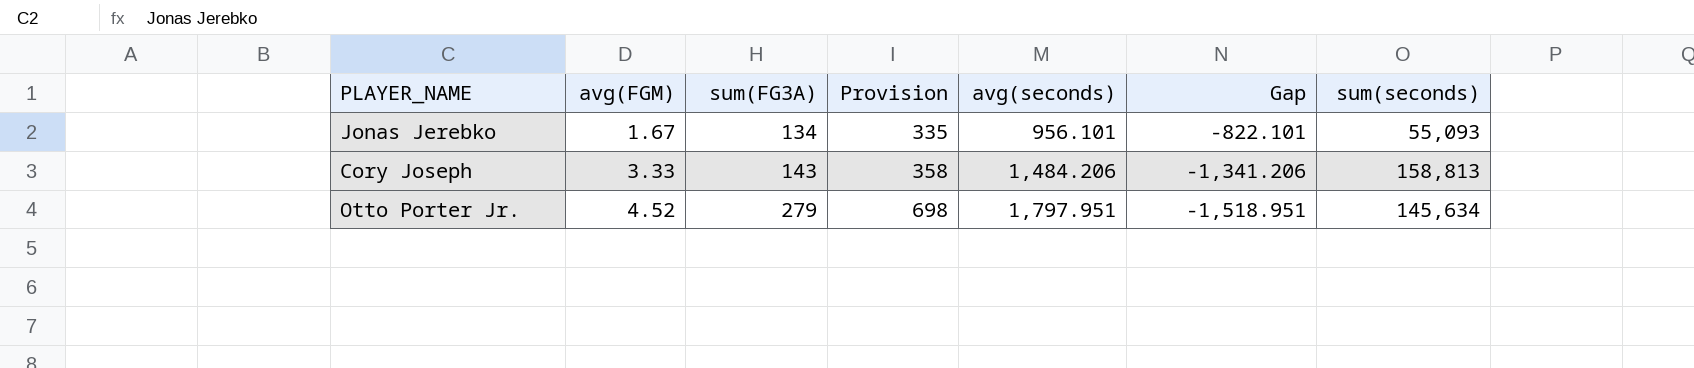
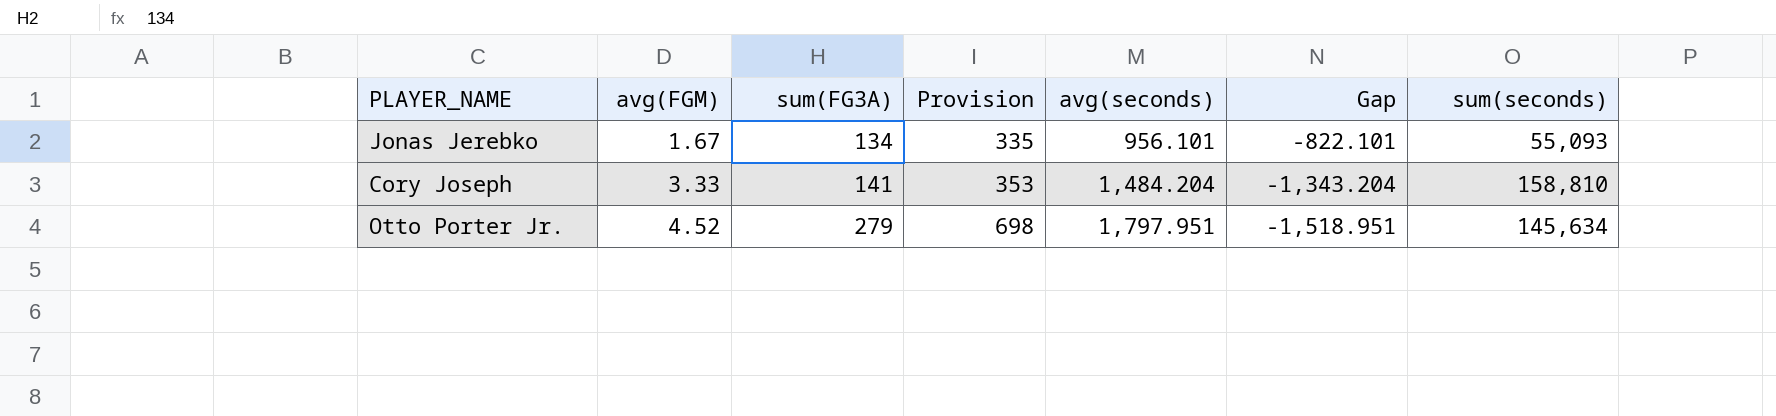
Cory Joseph | sum(FG3A): 143 -> 141
Cory Joseph | Provision: 358 -> 353
Cory Joseph | avg(seconds): 1,484.206 -> 1,484.204
Cory Joseph | Gap: -1,341.206 -> -1,343.204
Cory Joseph | sum(seconds): 158,813 -> 158,810

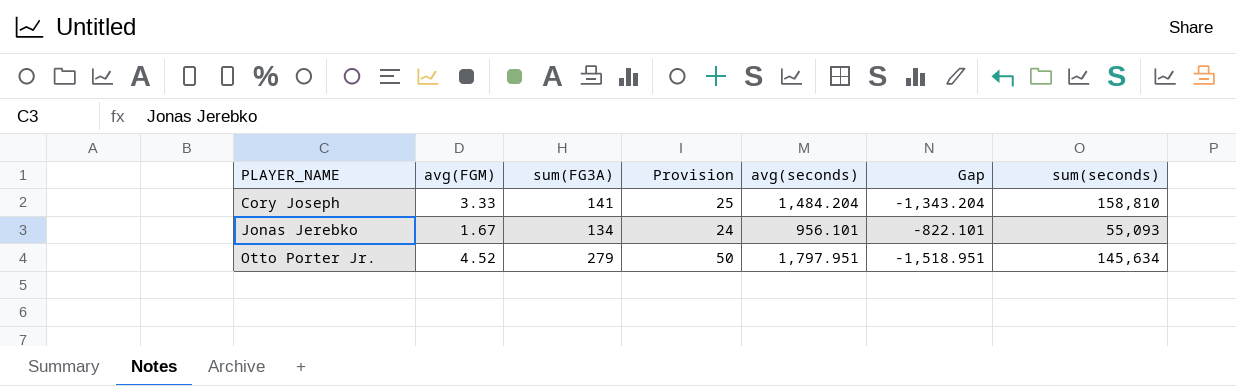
row order: avg(FGM) ascending -> PLAYER_NAME ascending
column Provision | formula: [sum(FG3A)] * 2.5 -> [sum(FG3A)] * 0.18

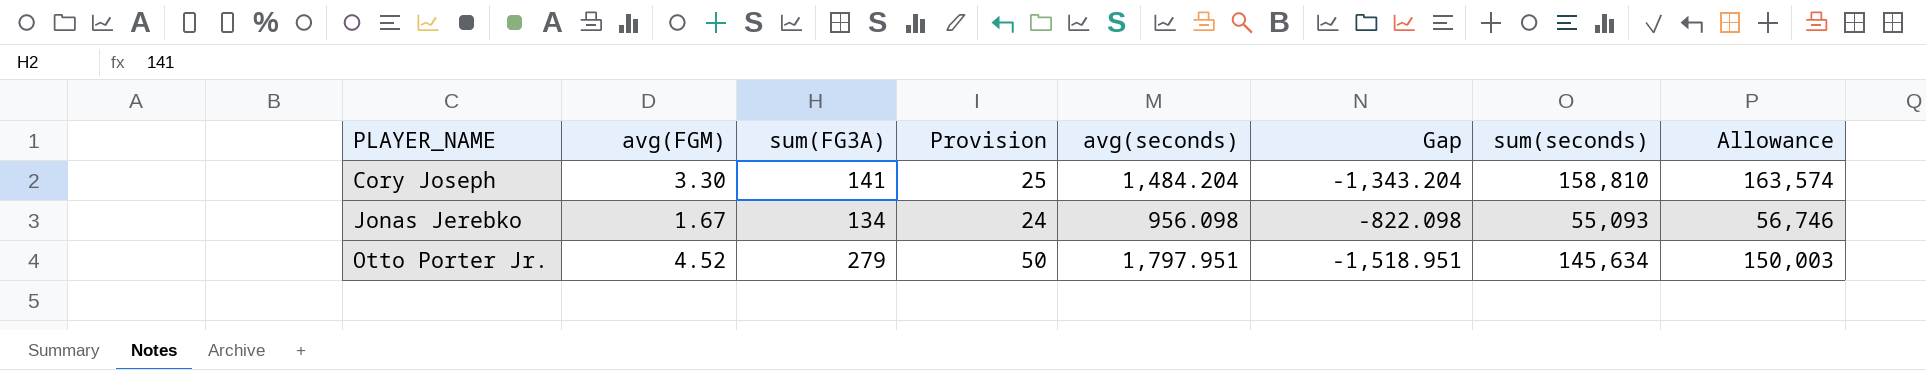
column Allowance | formula: none -> [sum(seconds)] * 1.03
Cory Joseph | avg(FGM): 3.33 -> 3.30
Jonas Jerebko | avg(seconds): 956.101 -> 956.098
Jonas Jerebko | Gap: -822.101 -> -822.098

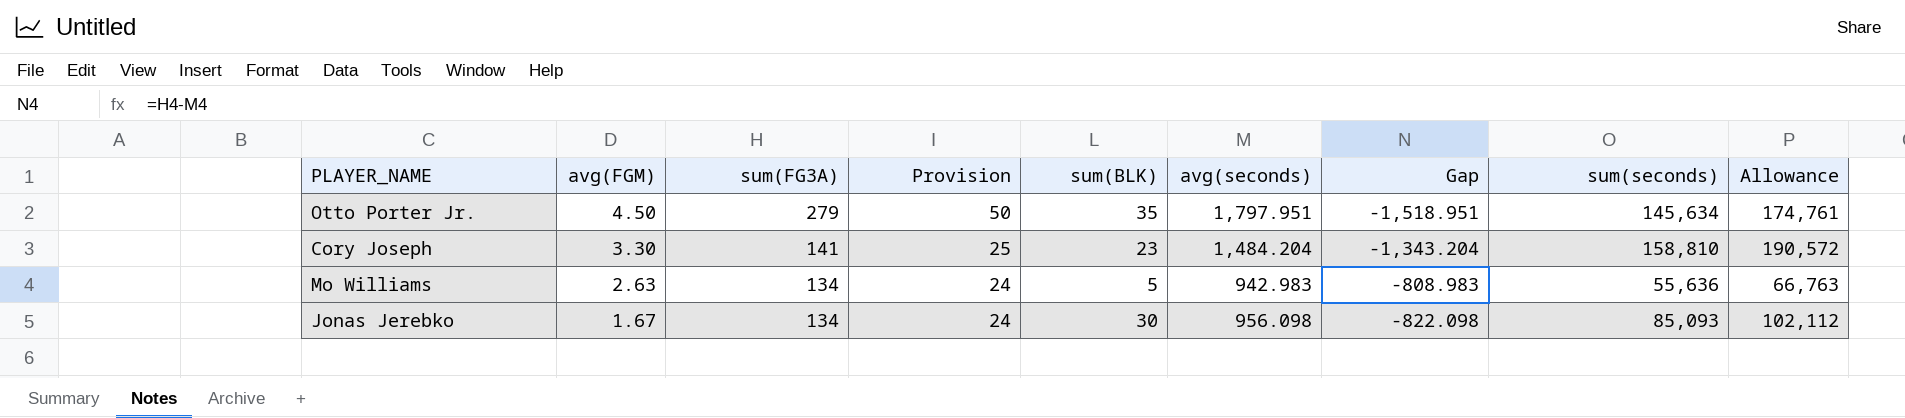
row order: PLAYER_NAME ascending -> avg(FGM) descending
column sum(BLK) | position: none -> 5
column Allowance | formula: [sum(seconds)] * 1.03 -> [sum(seconds)] * 1.2
Otto Porter Jr. | avg(FGM): 4.52 -> 4.50
row Mo Williams: none -> 2.63 | 134 | 24 | 5 | 942.983 | -808.983 | 55,636 | 66,763
Jonas Jerebko | sum(seconds): 55,093 -> 85,093

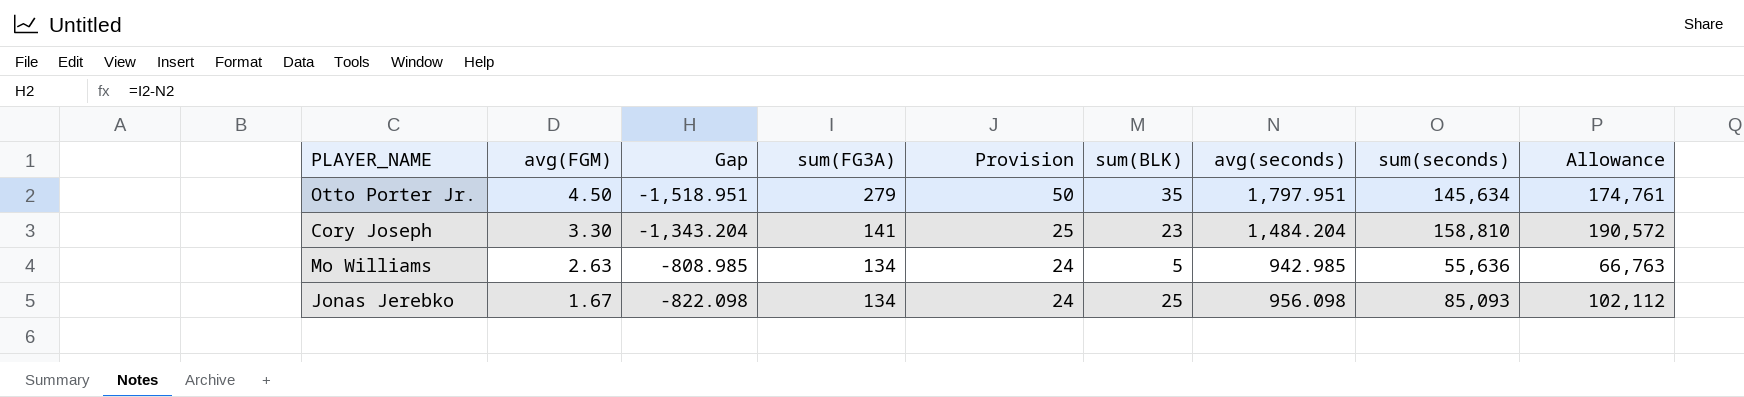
column Gap | position: 7 -> 3
Mo Williams | Gap: -808.983 -> -808.985
Mo Williams | avg(seconds): 942.983 -> 942.985
Jonas Jerebko | sum(BLK): 30 -> 25

